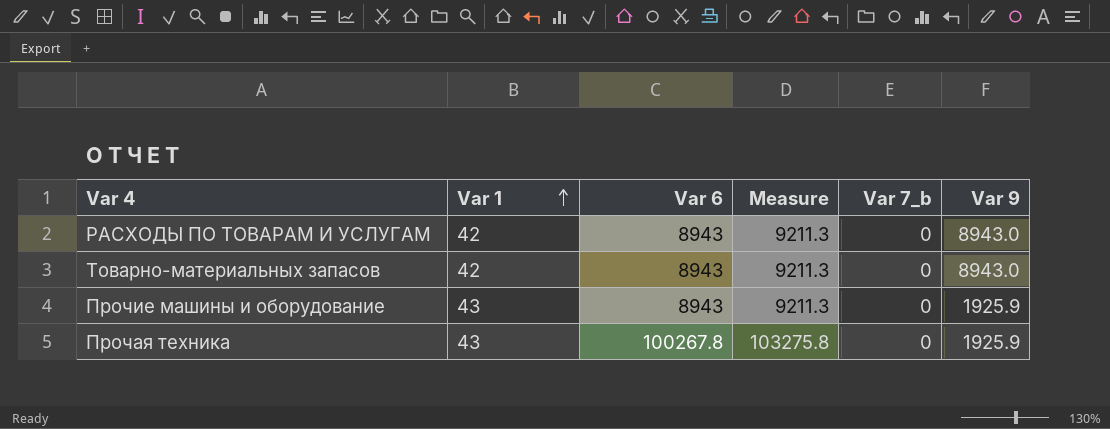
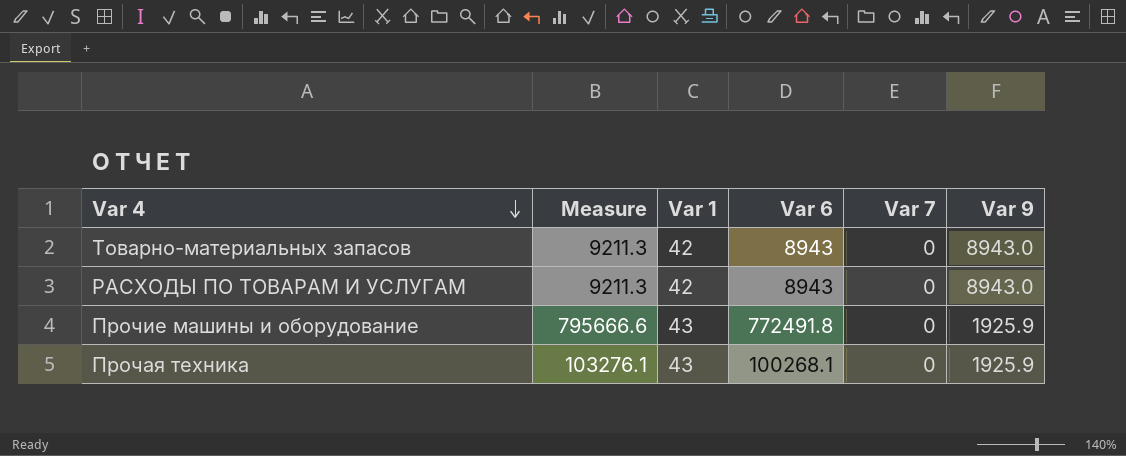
row order: Var 1 ascending -> Var 4 descending
column Measure | position: 4 -> 2
column name: Var 7_b -> Var 7
Прочие машины и оборудование | Measure: 9211.3 -> 795666.6
Прочие машины и оборудование | Var 6: 8943 -> 772491.8
Прочая техника | Measure: 103275.8 -> 103276.1
Прочая техника | Var 6: 100267.8 -> 100268.1

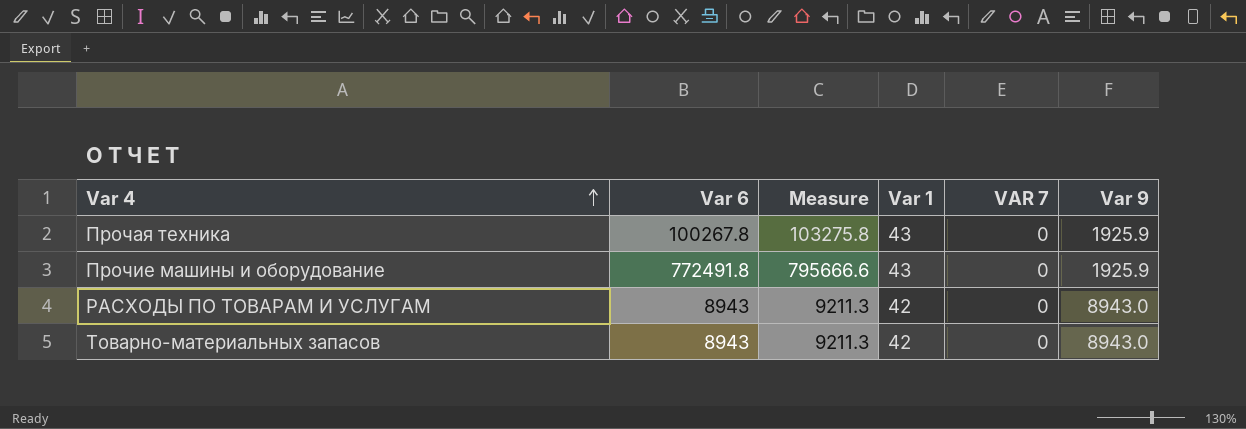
row order: Var 4 descending -> Var 4 ascending
column Var 6 | position: 4 -> 2
column name: Var 7 -> VAR 7
Прочая техника | Var 6: 100268.1 -> 100267.8
Прочая техника | Measure: 103276.1 -> 103275.8

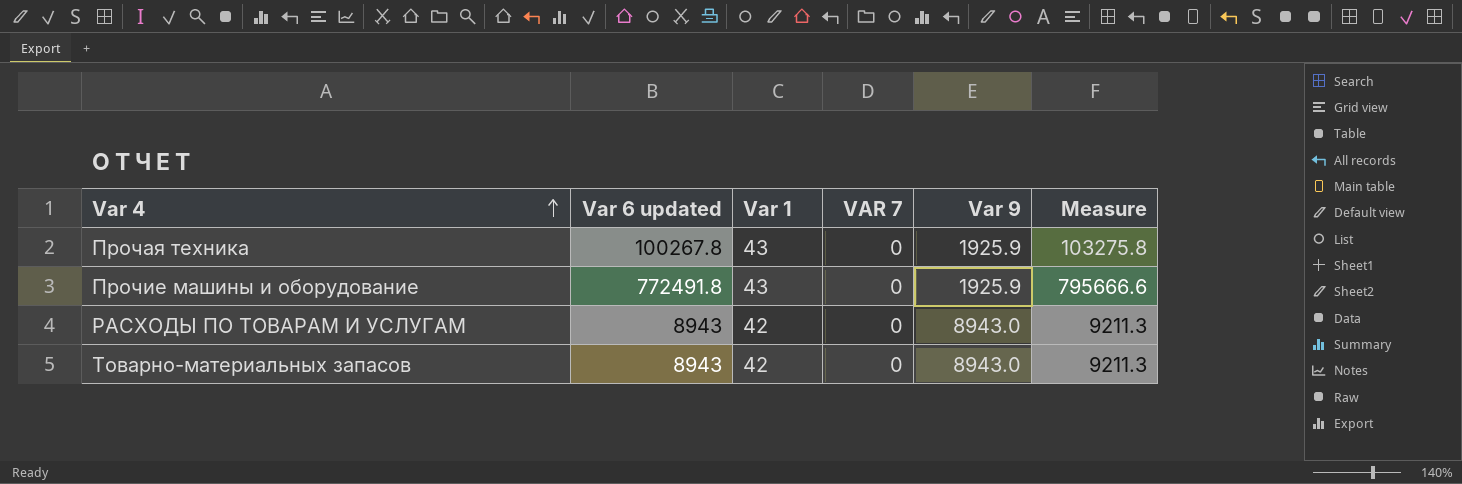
column name: Var 6 -> Var 6 updated
column Measure | position: 3 -> 6

